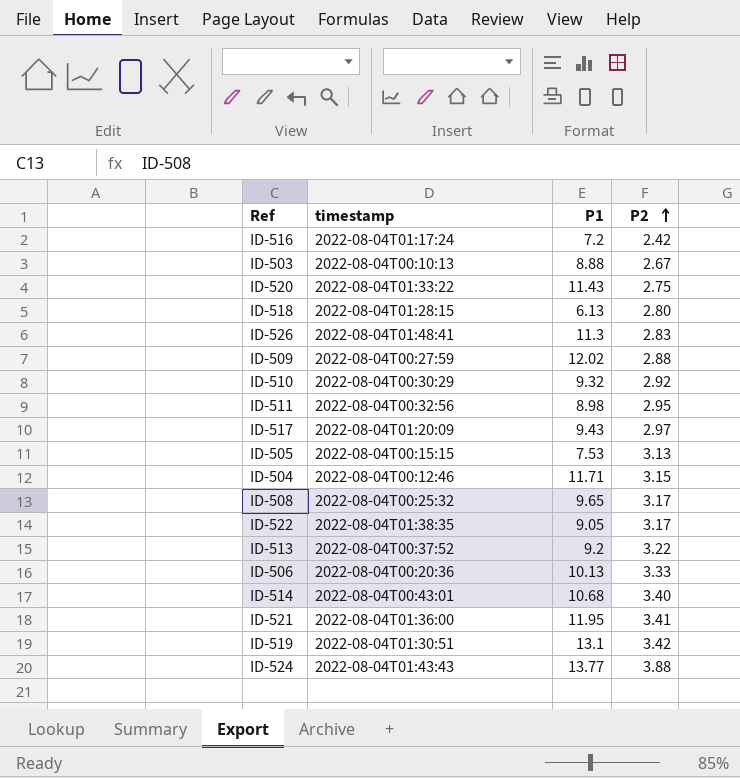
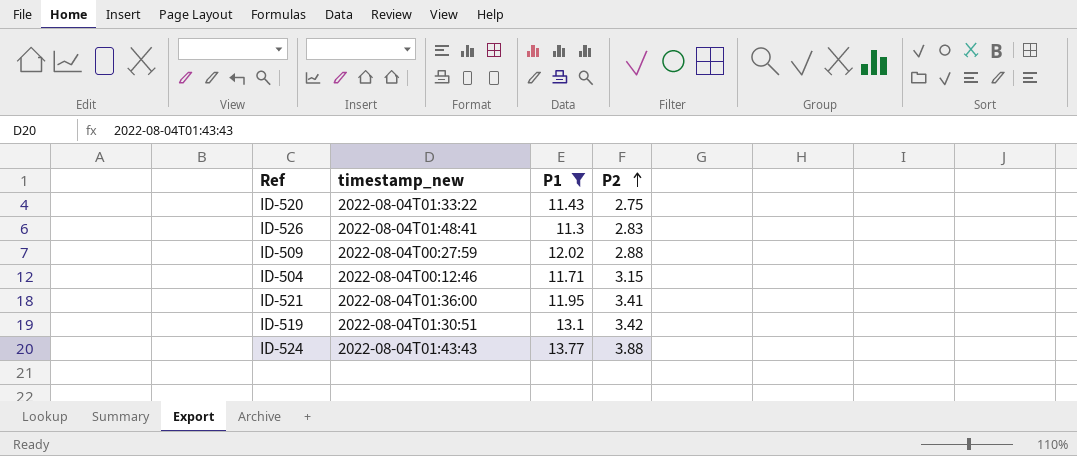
filter: none -> P1 >= 11.3
column name: timestamp -> timestamp_new

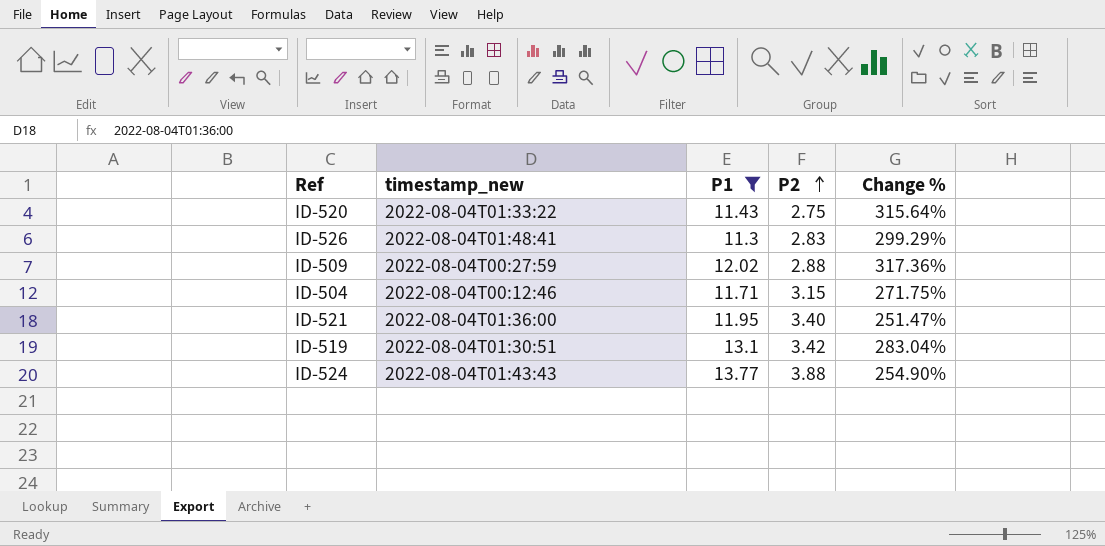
column Change % | formula: none -> ([P1] - [P2]) / [P2]
ID-521 | P2: 3.41 -> 3.40

